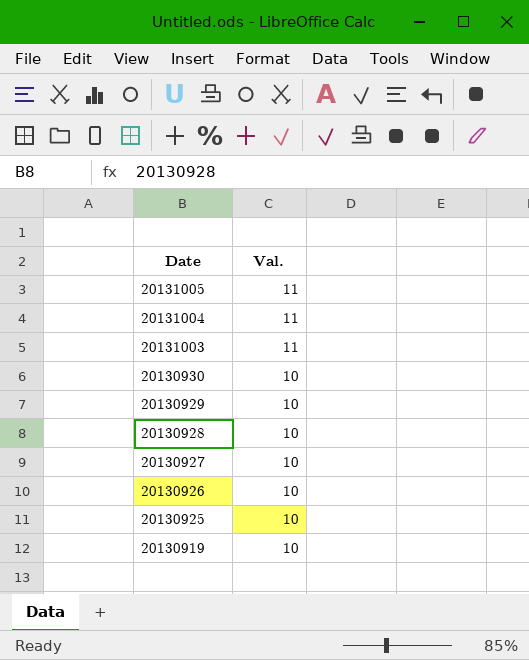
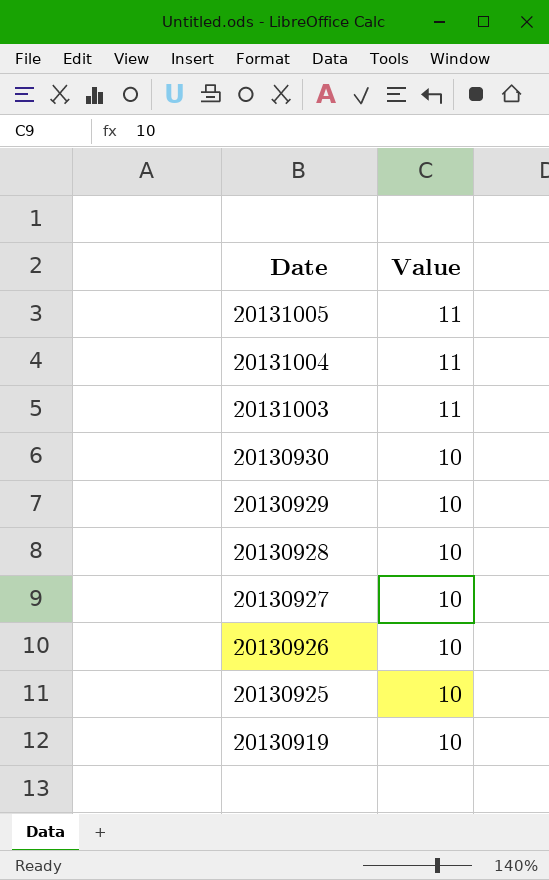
column name: Val. -> Value

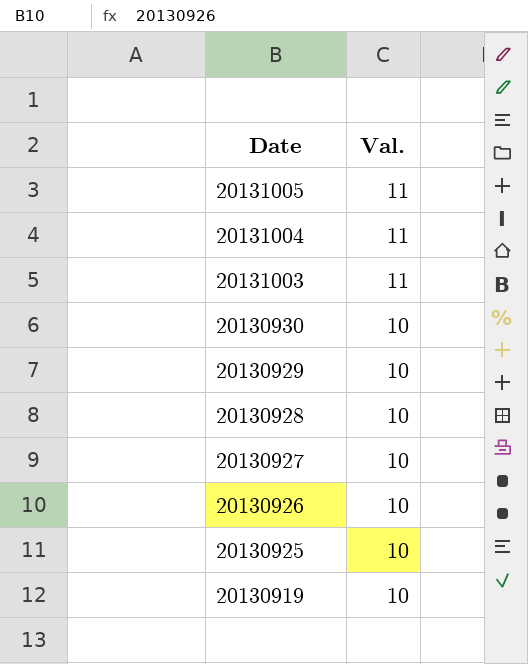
column name: Value -> Val.

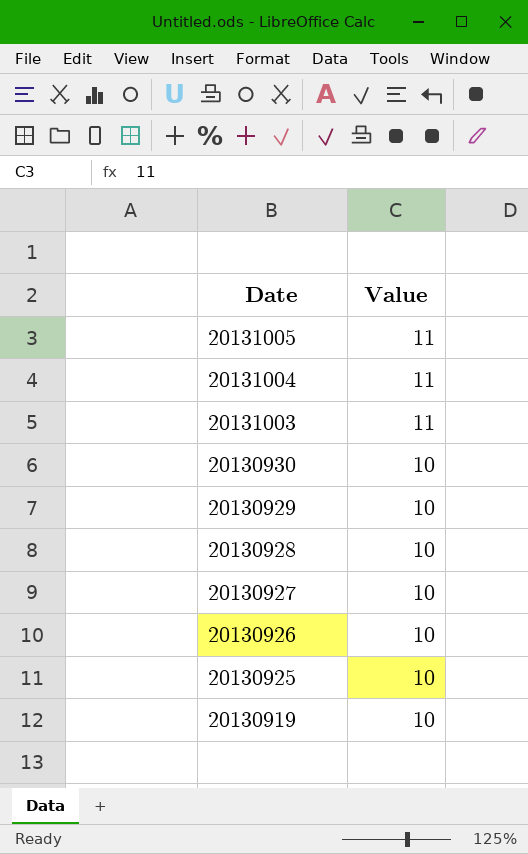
column name: Val. -> Value

